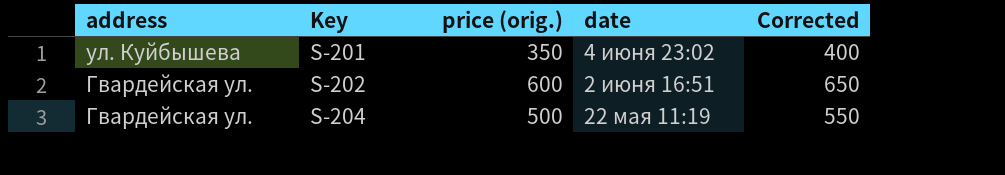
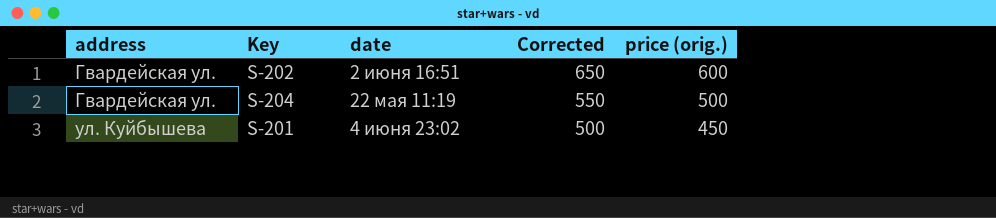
row order: address descending -> address ascending
column price (orig.) | position: 3 -> 5
S-201 | Corrected: 400 -> 500
S-201 | price (orig.): 350 -> 450

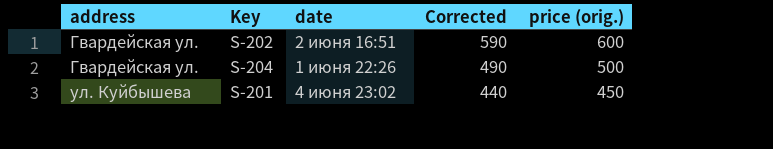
column Corrected | formula: [price (orig.)] + 50 -> [price (orig.)] - 10
S-204 | date: 22 мая 11:19 -> 1 июня 22:26

